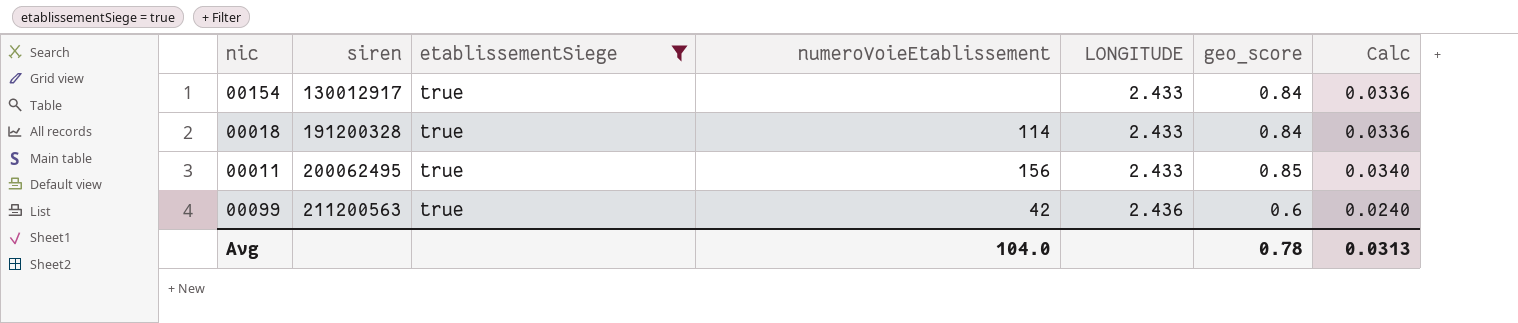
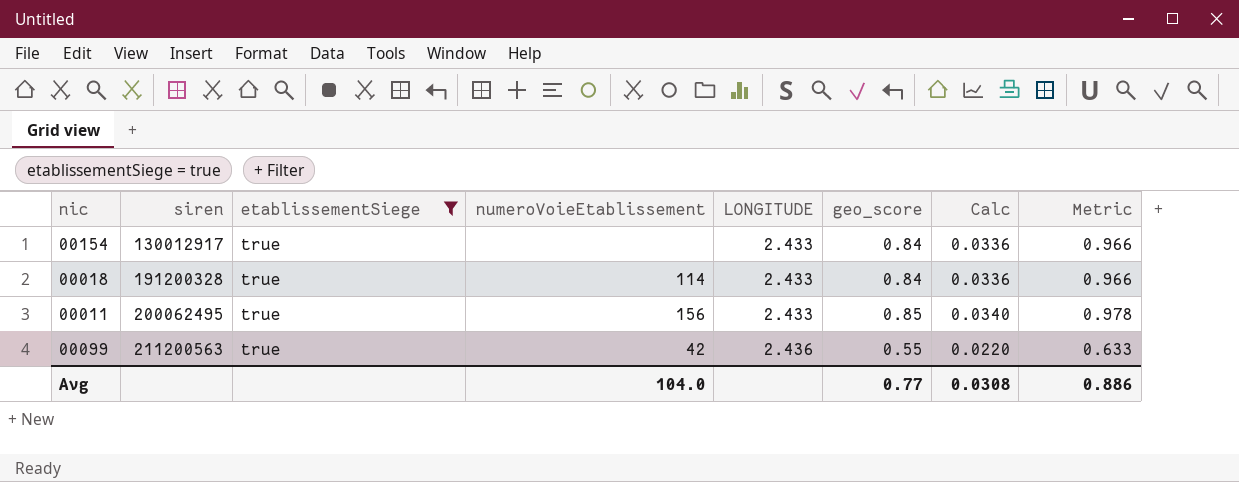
column Metric | formula: none -> [geo_score] * 1.15
00099 | geo_score: 0.6 -> 0.55
00099 | Calc: 0.0240 -> 0.0220
Avg | geo_score: 0.78 -> 0.77
Avg | Calc: 0.0313 -> 0.0308

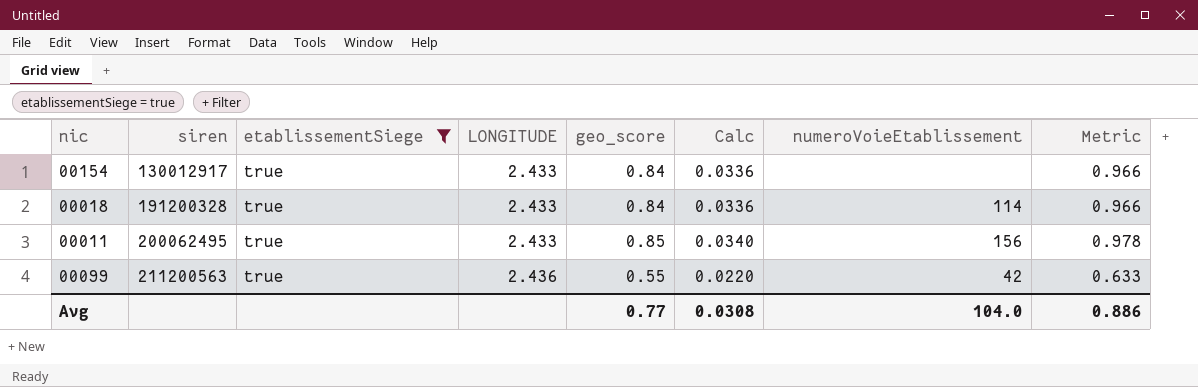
column numeroVoieEtablissement | position: 4 -> 7

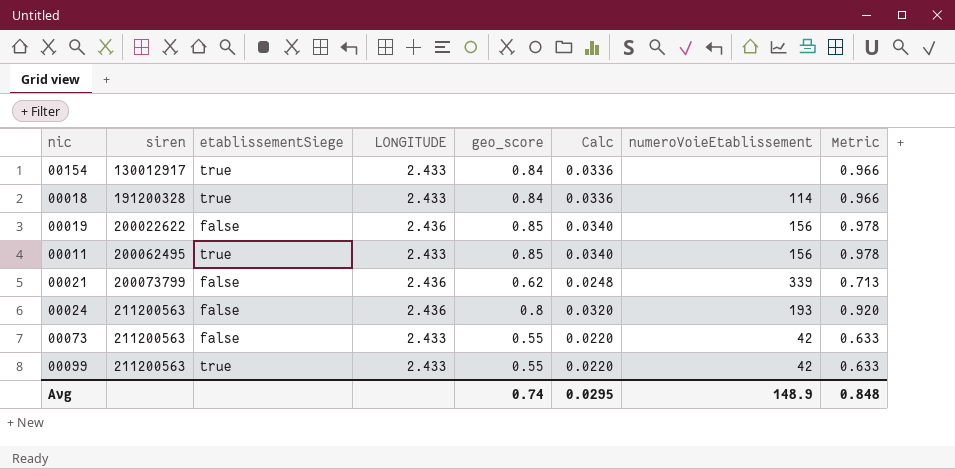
filter: etablissementSiege = true -> none
00099 | LONGITUDE: 2.436 -> 2.433
Avg | geo_score: 0.77 -> 0.74
Avg | Calc: 0.0308 -> 0.0295
Avg | numeroVoieEtablissement: 104.0 -> 148.9
Avg | Metric: 0.886 -> 0.848

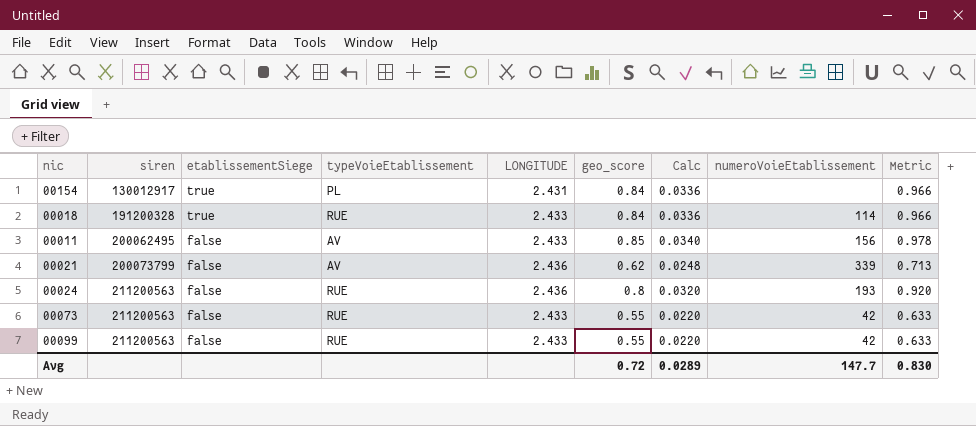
column typeVoieEtablissement | position: none -> 4
row 00019: 200022622 | false | 2.436 | 0.85 | 0.0340 | 156 | 0.978 -> none
00154 | LONGITUDE: 2.433 -> 2.431
00011 | etablissementSiege: true -> false
00099 | etablissementSiege: true -> false
Avg | geo_score: 0.74 -> 0.72
Avg | Calc: 0.0295 -> 0.0289
Avg | numeroVoieEtablissement: 148.9 -> 147.7
Avg | Metric: 0.848 -> 0.830

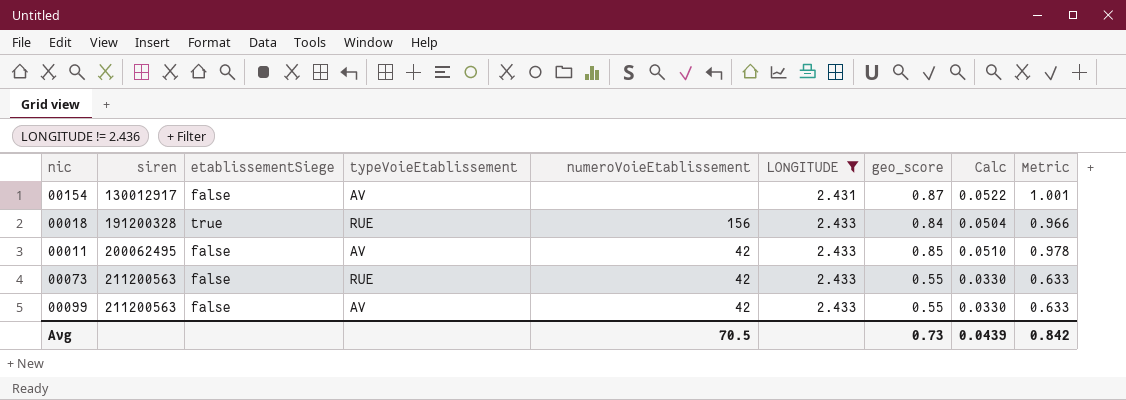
filter: none -> LONGITUDE != 2.436
column numeroVoieEtablissement | position: 8 -> 5
column Calc | formula: [geo_score] * 0.04 -> [geo_score] * 0.06
00154 | etablissementSiege: true -> false
00154 | typeVoieEtablissement: PL -> AV
00154 | geo_score: 0.84 -> 0.87
00154 | Metric: 0.966 -> 1.001
00018 | numeroVoieEtablissement: 114 -> 156
00011 | numeroVoieEtablissement: 156 -> 42
00099 | typeVoieEtablissement: RUE -> AV
Avg | numeroVoieEtablissement: 147.7 -> 70.5
Avg | geo_score: 0.72 -> 0.73
Avg | Calc: 0.0289 -> 0.0439
Avg | Metric: 0.830 -> 0.842

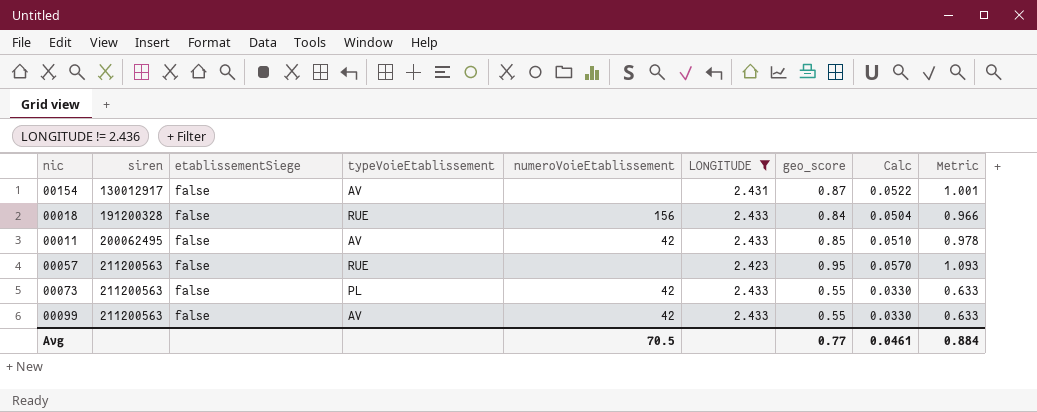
00018 | etablissementSiege: true -> false
row 00057: none -> 211200563 | false | RUE | none | 2.423 | 0.95 | 0.0570 | 1.093
00073 | typeVoieEtablissement: RUE -> PL
Avg | geo_score: 0.73 -> 0.77
Avg | Calc: 0.0439 -> 0.0461
Avg | Metric: 0.842 -> 0.884

